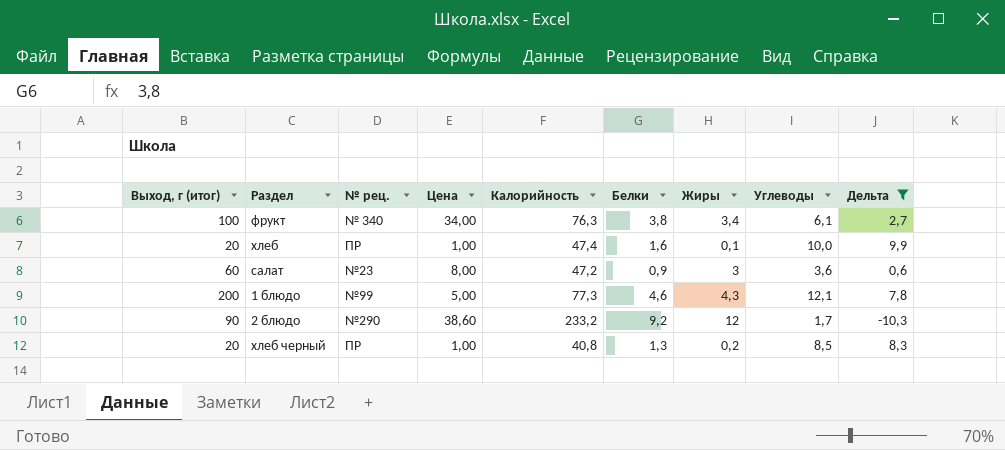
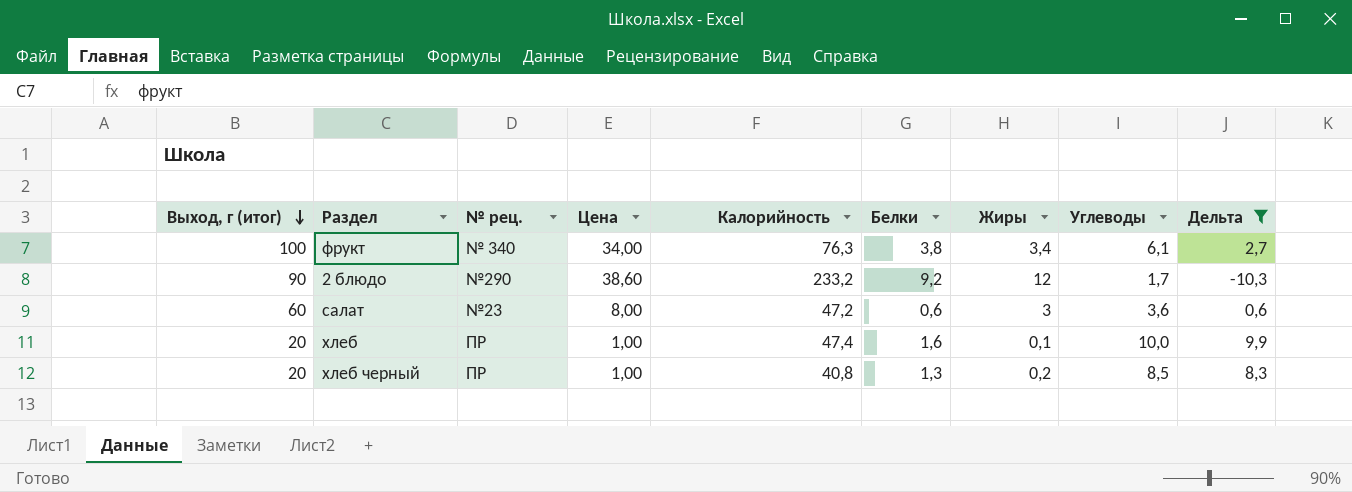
row order: none -> Выход, г (итог) descending
row 1 блюдо: 200 | №99 | 5,00 | 77,3 | 4,6 | 4,3 | 12,1 | 7,8 -> none
салат | Белки: 0,9 -> 0,6

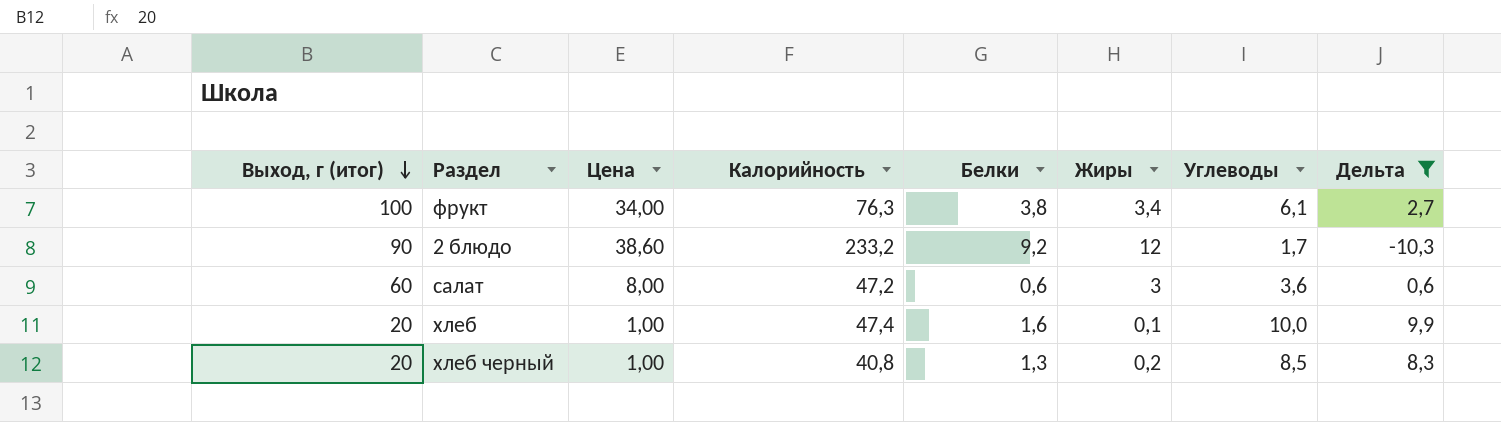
column № рец. | position: 3 -> none

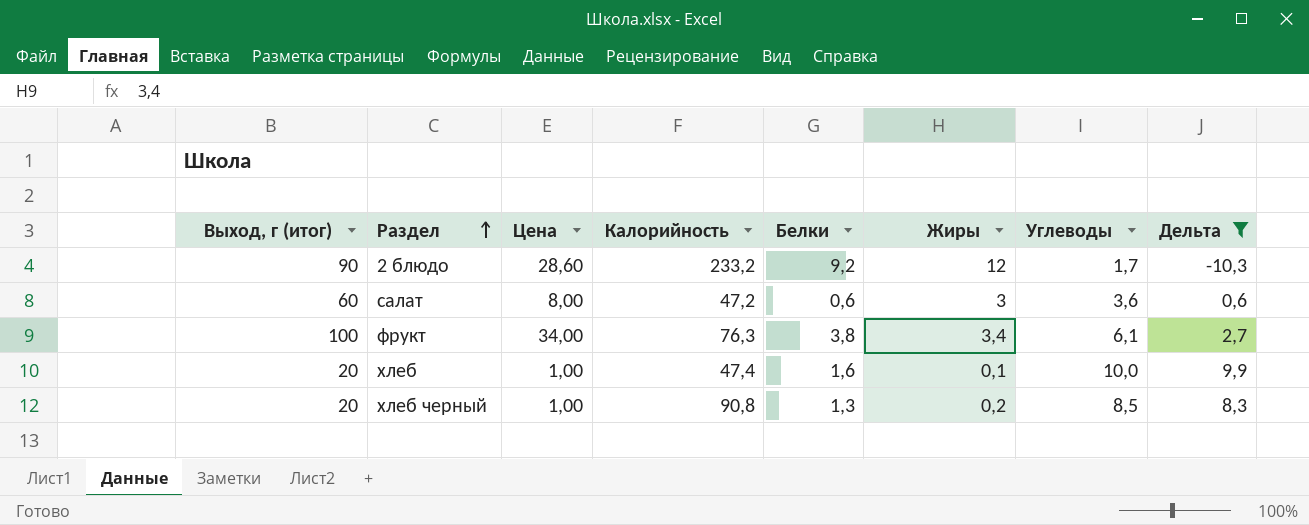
row order: Выход, г (итог) descending -> Раздел ascending
2 блюдо | Цена: 38,60 -> 28,60
хлеб черный | Калорийность: 40,8 -> 90,8

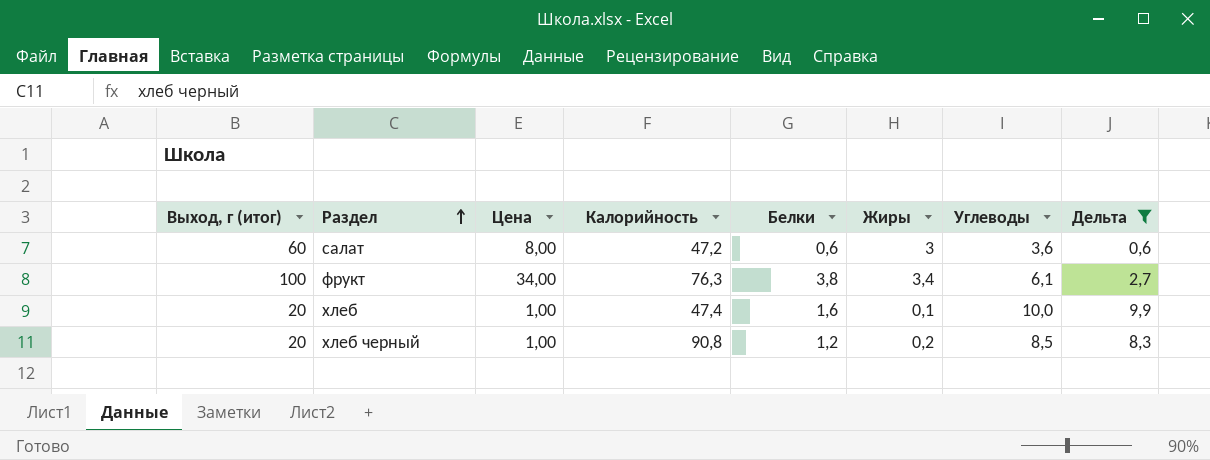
row 2 блюдо: 90 | 28,60 | 233,2 | 9,2 | 12 | 1,7 | -10,3 -> none
хлеб черный | Белки: 1,3 -> 1,2

